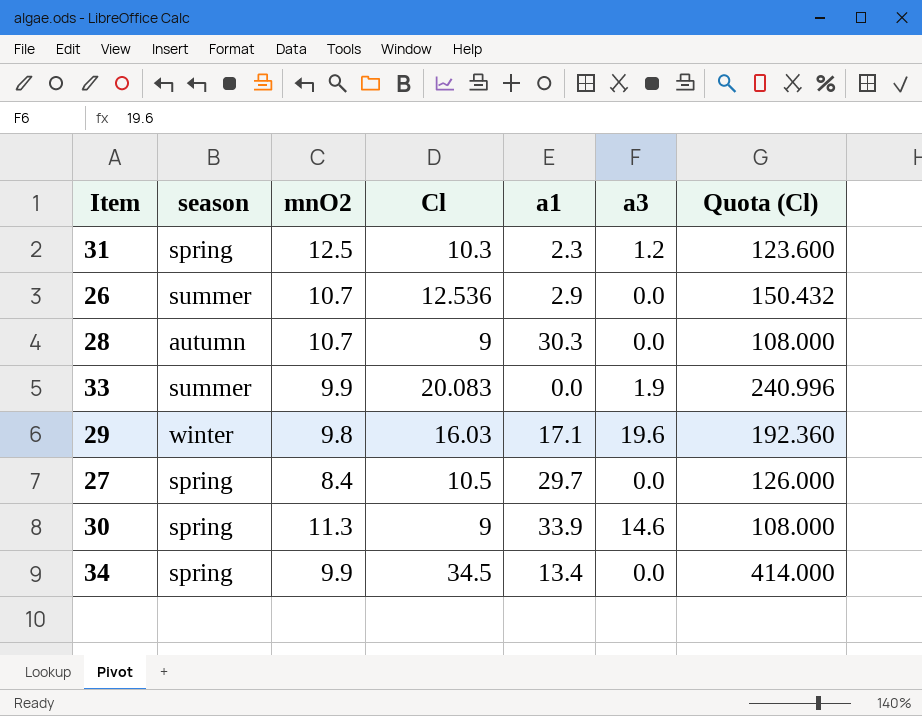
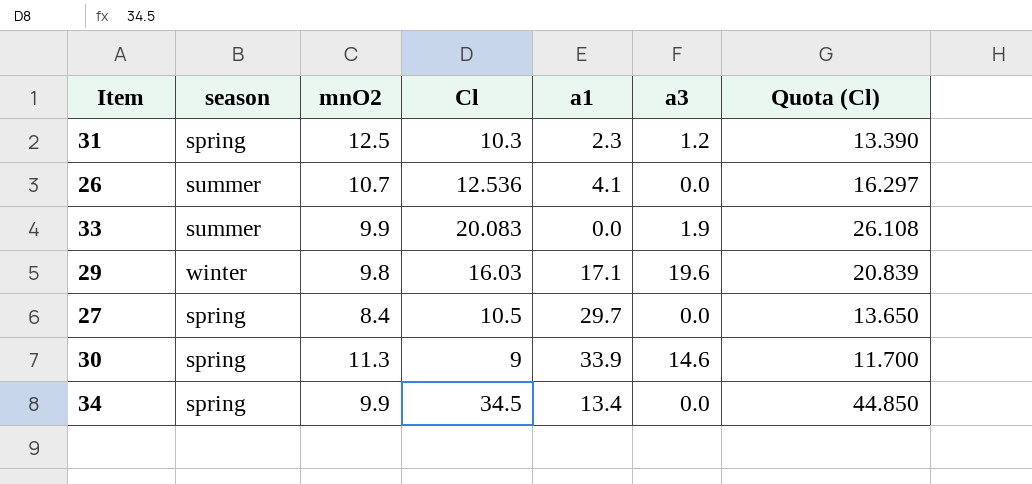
column Quota (Cl) | formula: [Cl] * 12 -> [Cl] * 1.3
row 28: autumn | 10.7 | 9 | 30.3 | 0.0 | 108.000 -> none
26 | a1: 2.9 -> 4.1

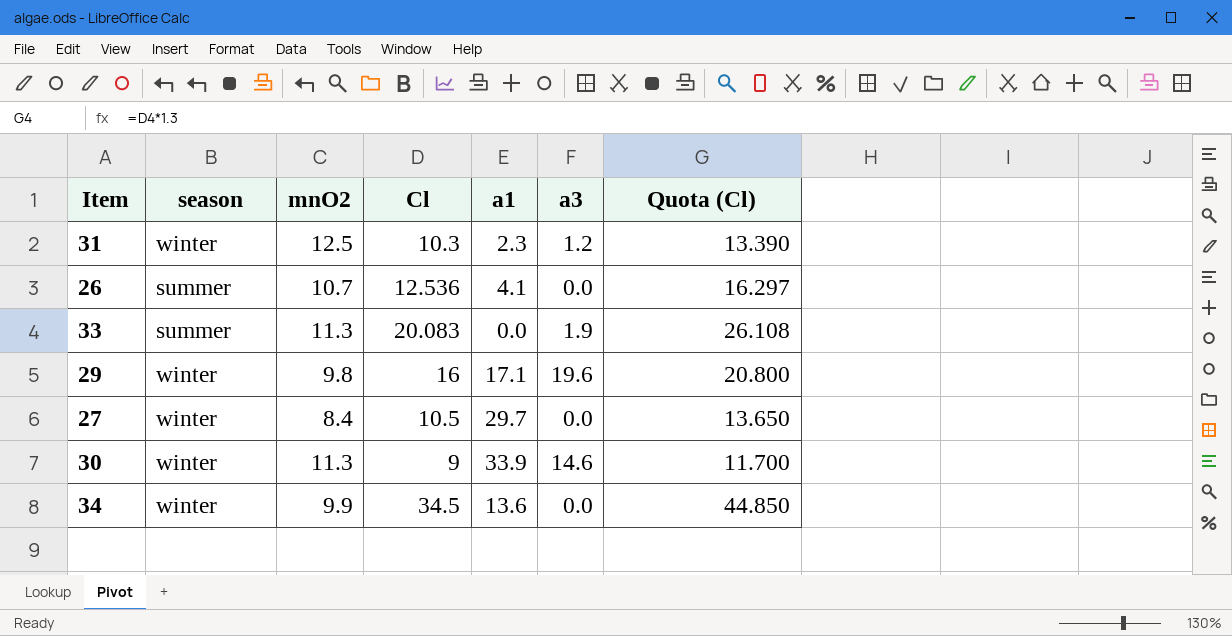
31 | season: spring -> winter
33 | mnO2: 9.9 -> 11.3
29 | Cl: 16.03 -> 16
29 | Quota (Cl): 20.839 -> 20.800
27 | season: spring -> winter
30 | season: spring -> winter
34 | season: spring -> winter
34 | a1: 13.4 -> 13.6

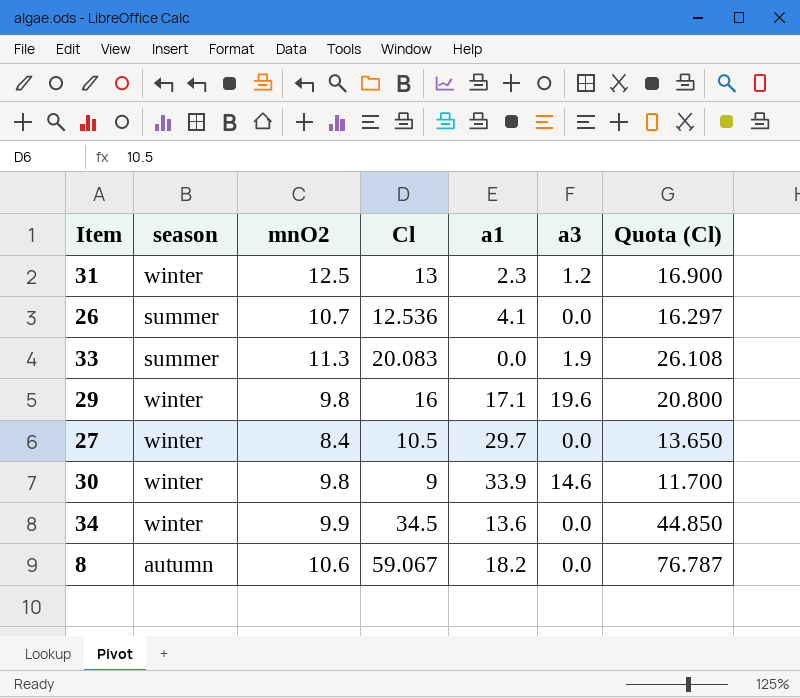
31 | Cl: 10.3 -> 13
31 | Quota (Cl): 13.390 -> 16.900
30 | mnO2: 11.3 -> 9.8
row 8: none -> autumn | 10.6 | 59.067 | 18.2 | 0.0 | 76.787

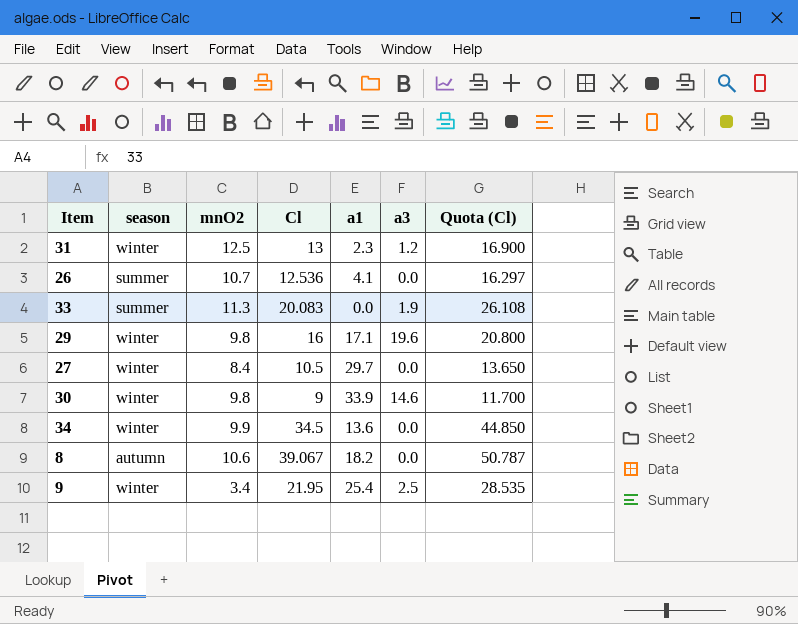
8 | Cl: 59.067 -> 39.067
8 | Quota (Cl): 76.787 -> 50.787
row 9: none -> winter | 3.4 | 21.95 | 25.4 | 2.5 | 28.535

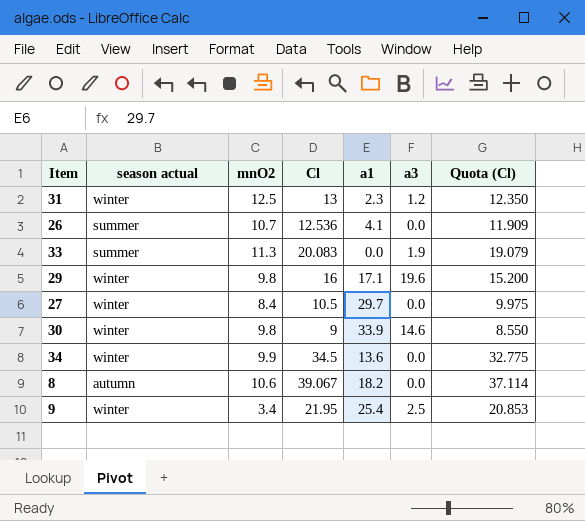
column name: season -> season actual
column Quota (Cl) | formula: [Cl] * 1.3 -> [Cl] * 0.95

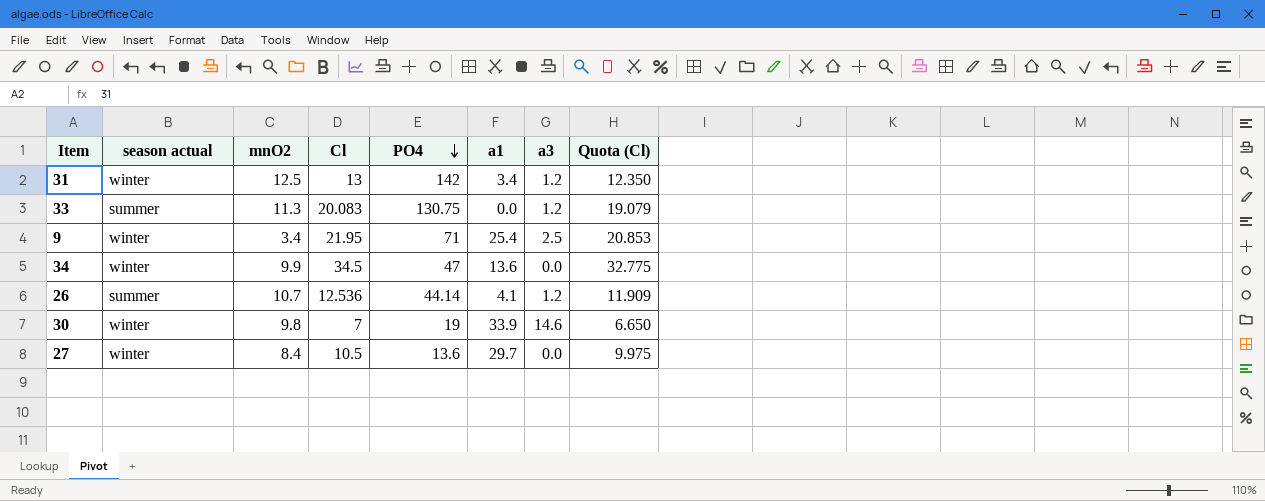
row order: none -> PO4 descending
column PO4 | position: none -> 5
row 29: winter | 9.8 | 16 | 17.1 | 19.6 | 15.200 -> none
row 8: autumn | 10.6 | 39.067 | 18.2 | 0.0 | 37.114 -> none
31 | a1: 2.3 -> 3.4
33 | a3: 1.9 -> 1.2
26 | a3: 0.0 -> 1.2
30 | Cl: 9 -> 7
30 | Quota (Cl): 8.550 -> 6.650

